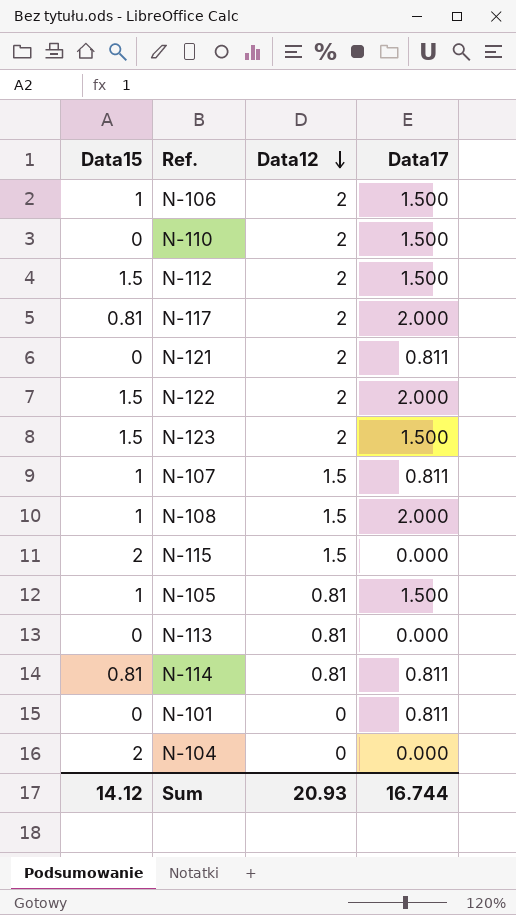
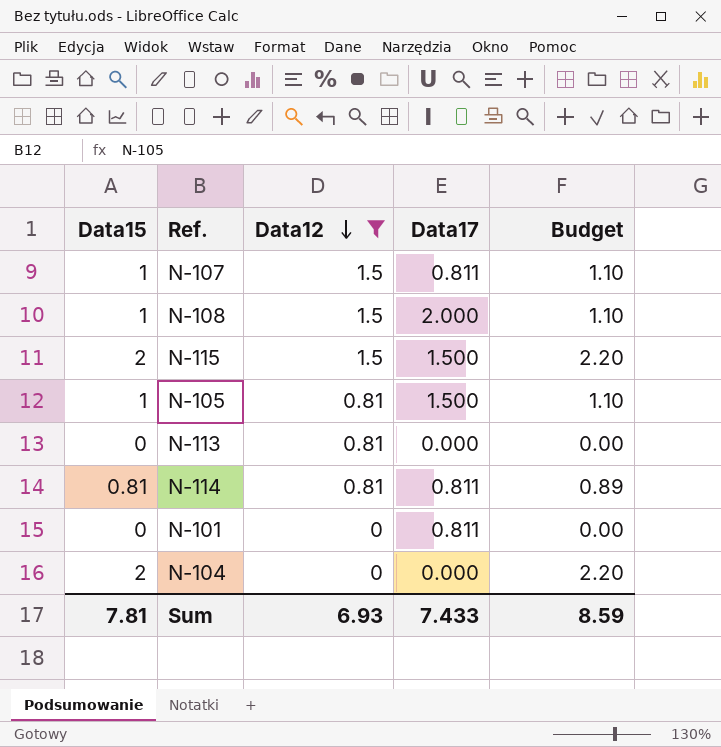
filter: none -> Data12 != 2
column Budget | formula: none -> [Data15] * 1.1
N-115 | Data17: 0.000 -> 1.500
Sum | Data15: 14.12 -> 7.81
Sum | Data12: 20.93 -> 6.93
Sum | Data17: 16.744 -> 7.433

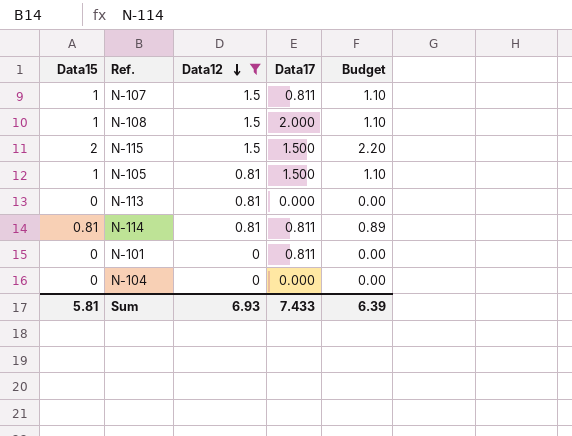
N-104 | Data15: 2 -> 0
N-104 | Budget: 2.20 -> 0.00
Sum | Data15: 7.81 -> 5.81
Sum | Budget: 8.59 -> 6.39

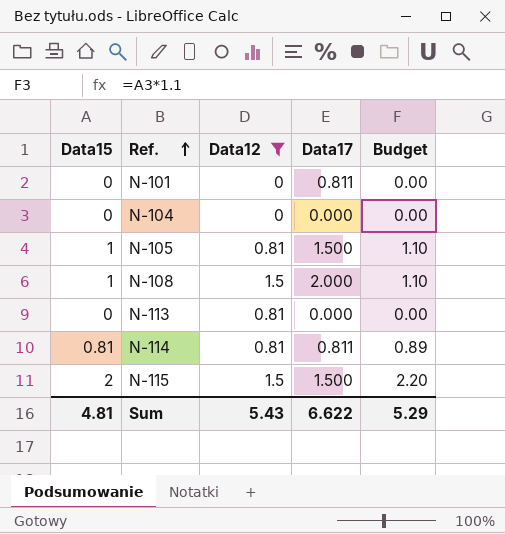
row order: Data12 descending -> Ref. ascending
row N-107: 1 | 1.5 | 0.811 | 1.10 -> none
Sum | Data15: 5.81 -> 4.81
Sum | Data12: 6.93 -> 5.43
Sum | Data17: 7.433 -> 6.622
Sum | Budget: 6.39 -> 5.29

